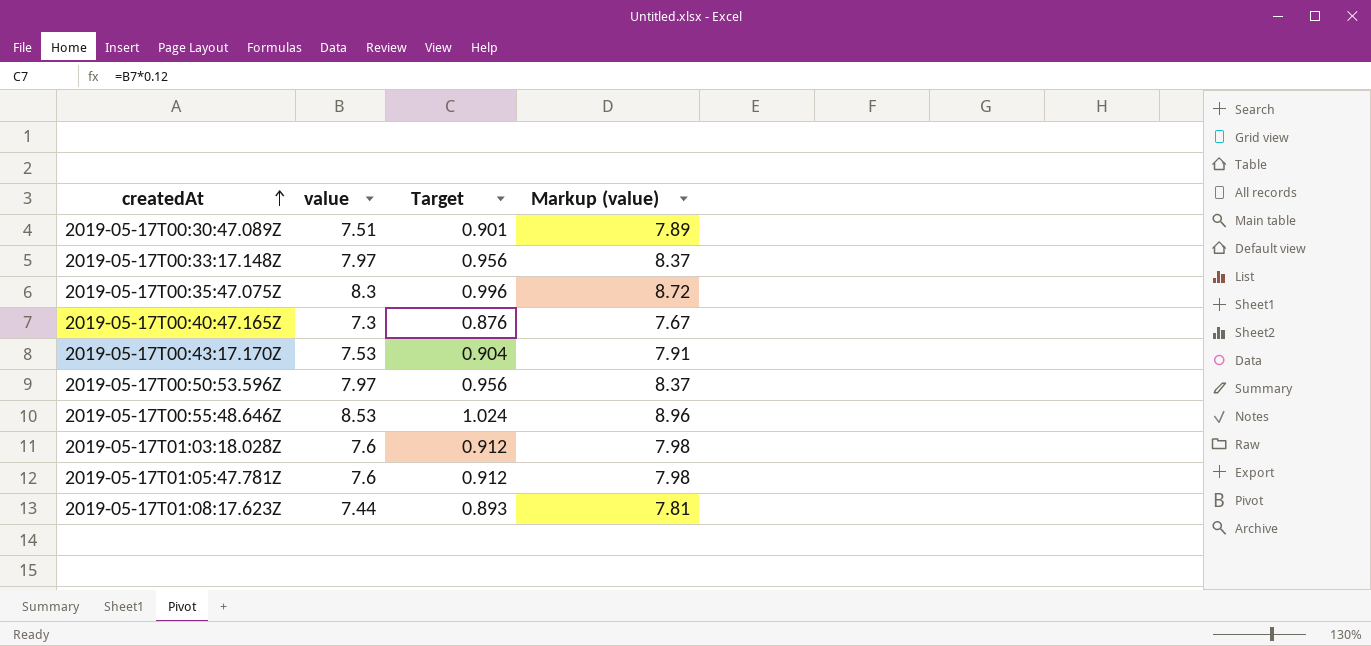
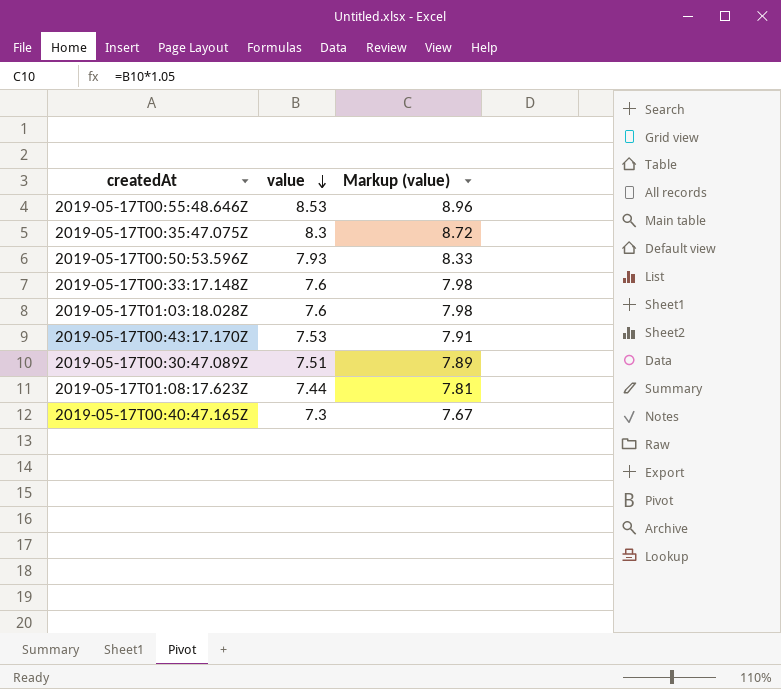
row order: createdAt ascending -> value descending
column Target | formula: [value] * 0.12 -> none
row 2019-05-17T01:05:47.781Z: 7.6 | 0.912 | 7.98 -> none
2019-05-17T00:50:53.596Z | value: 7.97 -> 7.93
2019-05-17T00:50:53.596Z | Markup (value): 8.37 -> 8.33
2019-05-17T00:33:17.148Z | value: 7.97 -> 7.6
2019-05-17T00:33:17.148Z | Markup (value): 8.37 -> 7.98

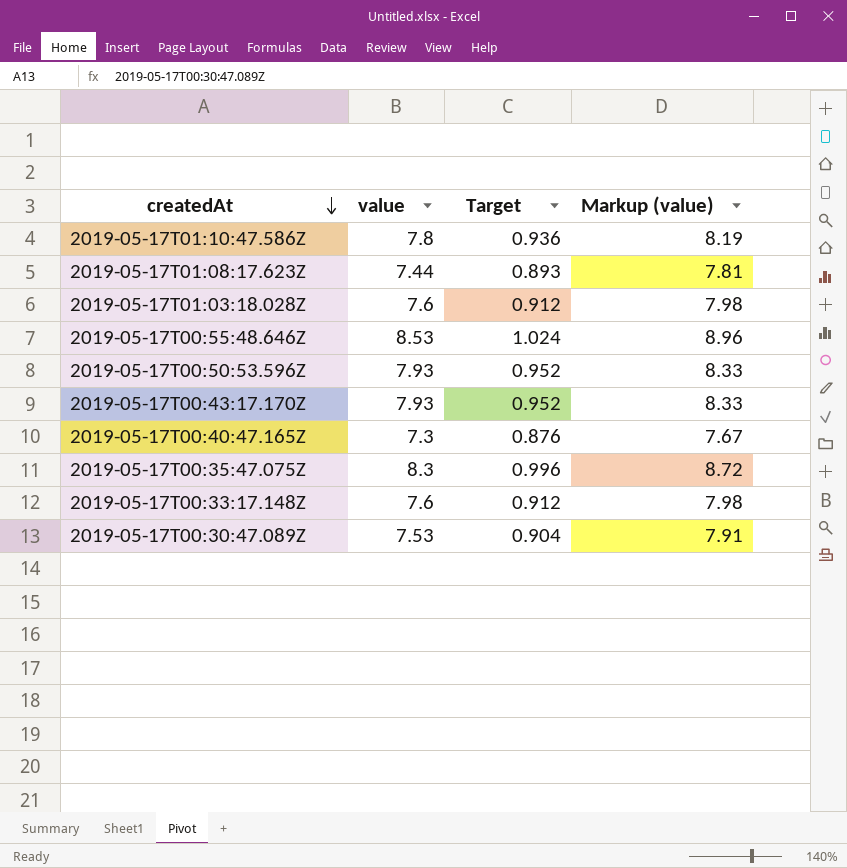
row order: value descending -> createdAt descending
column Target | formula: none -> [value] * 0.12
row 2019-05-17T01:10:47.586Z: none -> 7.8 | 0.936 | 8.19
2019-05-17T00:43:17.170Z | value: 7.53 -> 7.93
2019-05-17T00:43:17.170Z | Markup (value): 7.91 -> 8.33
2019-05-17T00:30:47.089Z | value: 7.51 -> 7.53
2019-05-17T00:30:47.089Z | Markup (value): 7.89 -> 7.91

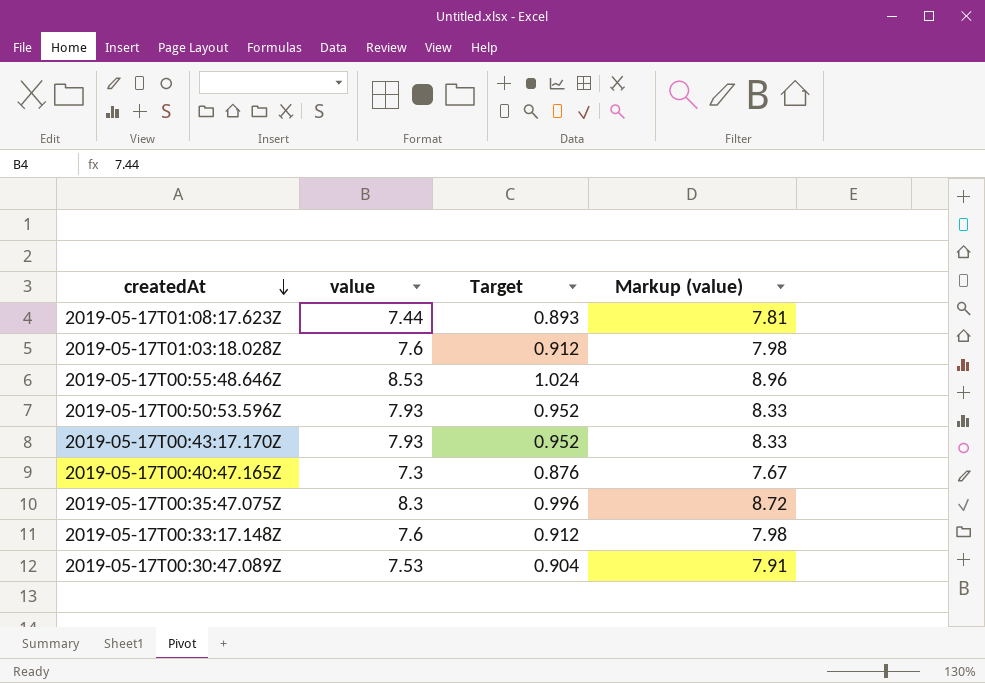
row 2019-05-17T01:10:47.586Z: 7.8 | 0.936 | 8.19 -> none

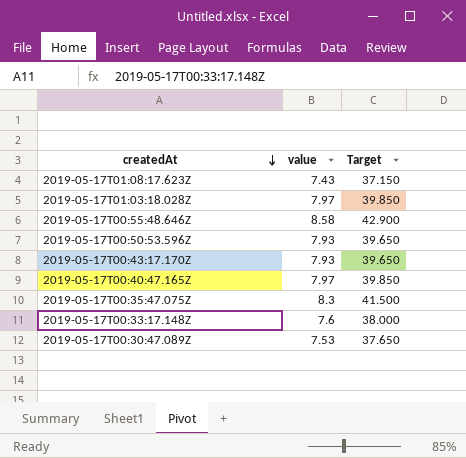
column Markup (value) | formula: [value] * 1.05 -> none
column Target | formula: [value] * 0.12 -> [value] * 5
2019-05-17T01:08:17.623Z | value: 7.44 -> 7.43
2019-05-17T01:03:18.028Z | value: 7.6 -> 7.97
2019-05-17T00:55:48.646Z | value: 8.53 -> 8.58
2019-05-17T00:40:47.165Z | value: 7.3 -> 7.97

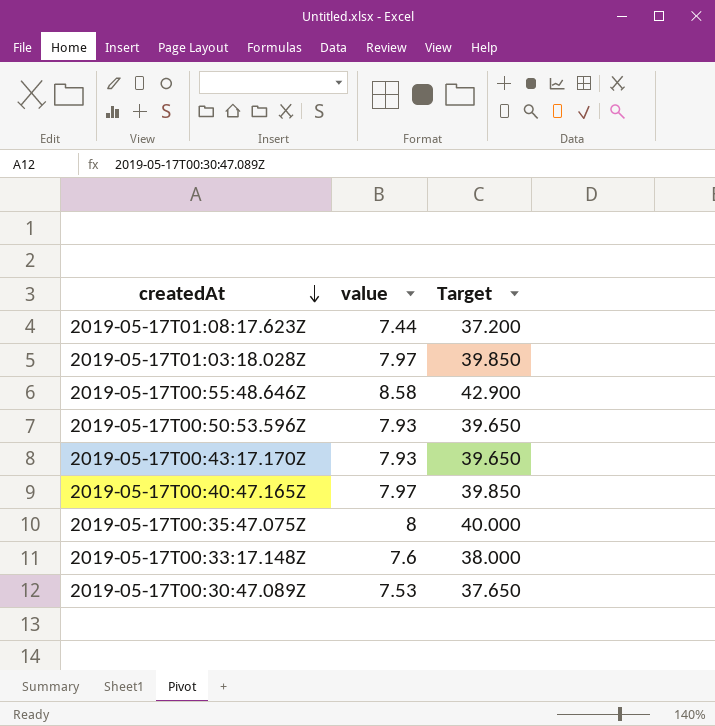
2019-05-17T01:08:17.623Z | value: 7.43 -> 7.44
2019-05-17T01:08:17.623Z | Target: 37.150 -> 37.200
2019-05-17T00:35:47.075Z | value: 8.3 -> 8
2019-05-17T00:35:47.075Z | Target: 41.500 -> 40.000

